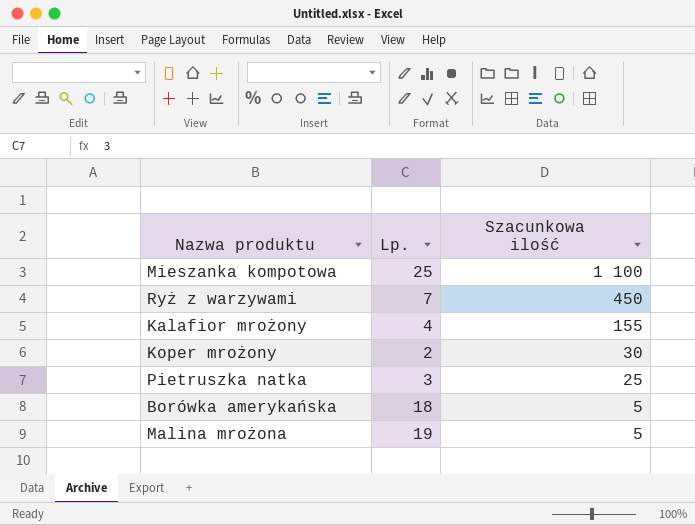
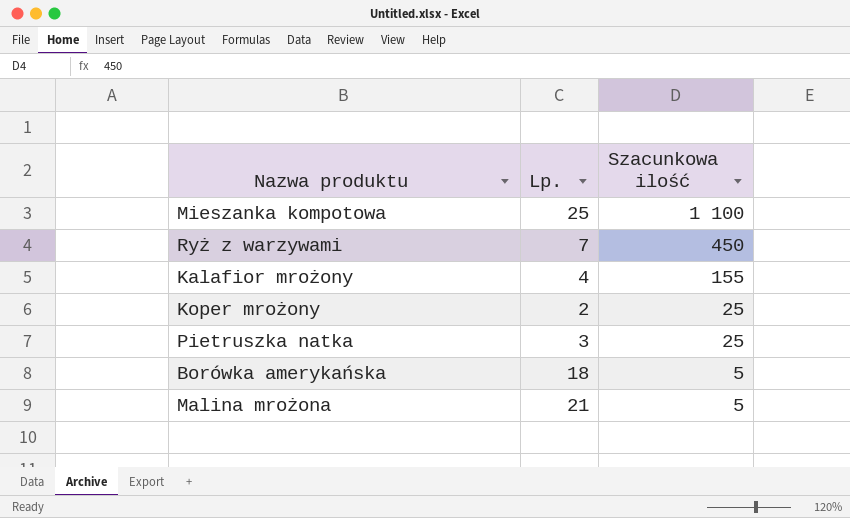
Koper mrożony | Szacunkowa ilość: 30 -> 25
Malina mrożona | Lp.: 19 -> 21

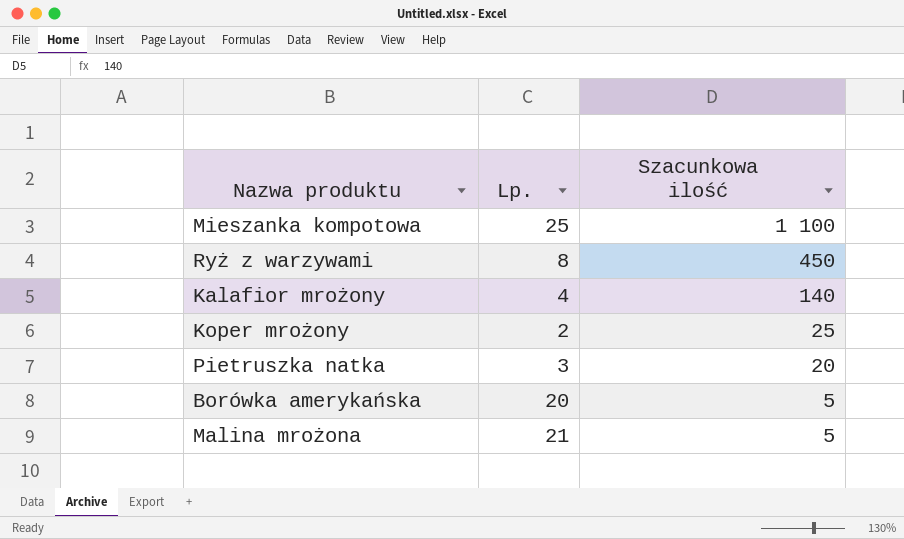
Ryż z warzywami | Lp.: 7 -> 8
Kalafior mrożony | Szacunkowa ilość: 155 -> 140
Pietruszka natka | Szacunkowa ilość: 25 -> 20
Borówka amerykańska | Lp.: 18 -> 20

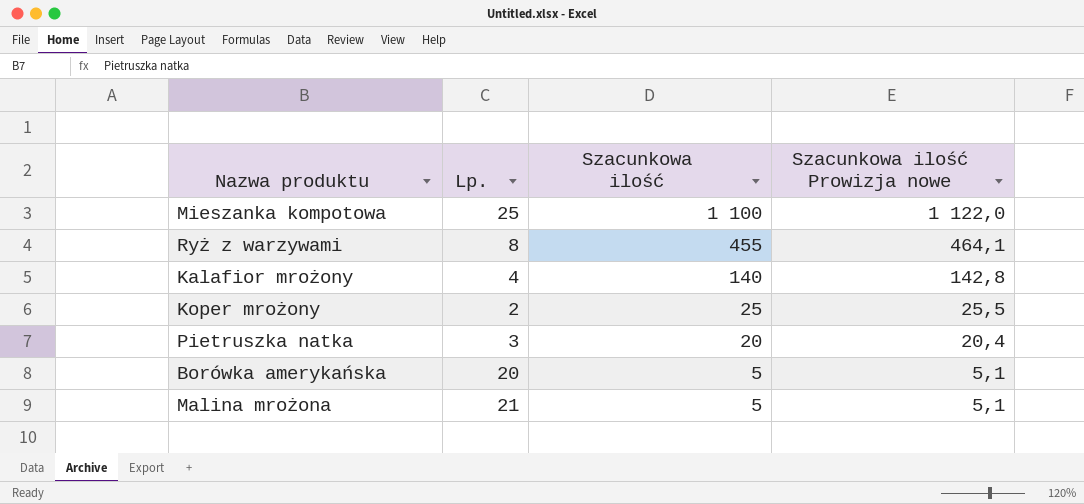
column Szacunkowa ilość Prowizja nowe | formula: none -> [Szacunkowa ilość] * 1,02
Ryż z warzywami | Szacunkowa ilość: 450 -> 455

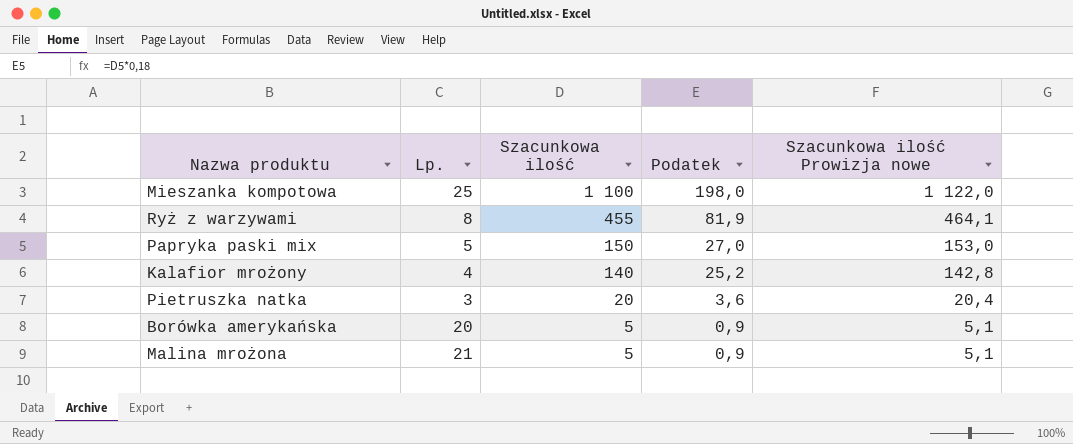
column Podatek | formula: none -> [Szacunkowa ilość] * 0,18
row Koper mrożony: 2 | 25 | 25,5 -> none
row Papryka paski mix: none -> 5 | 150 | 27,0 | 153,0

